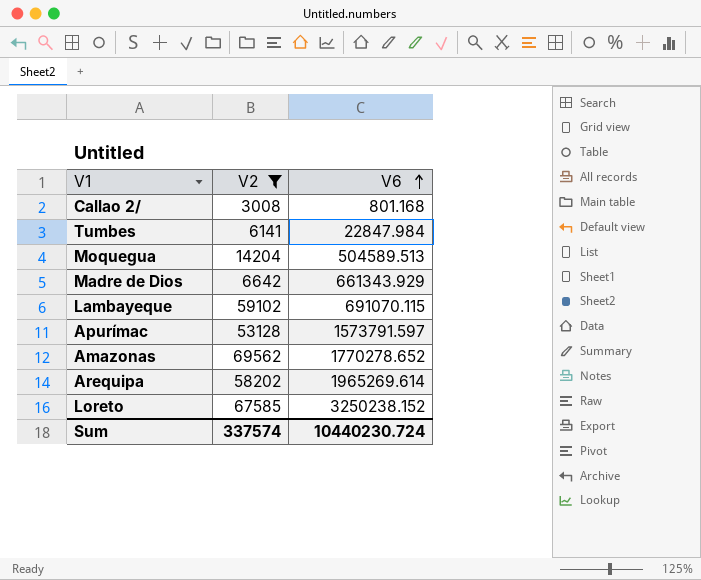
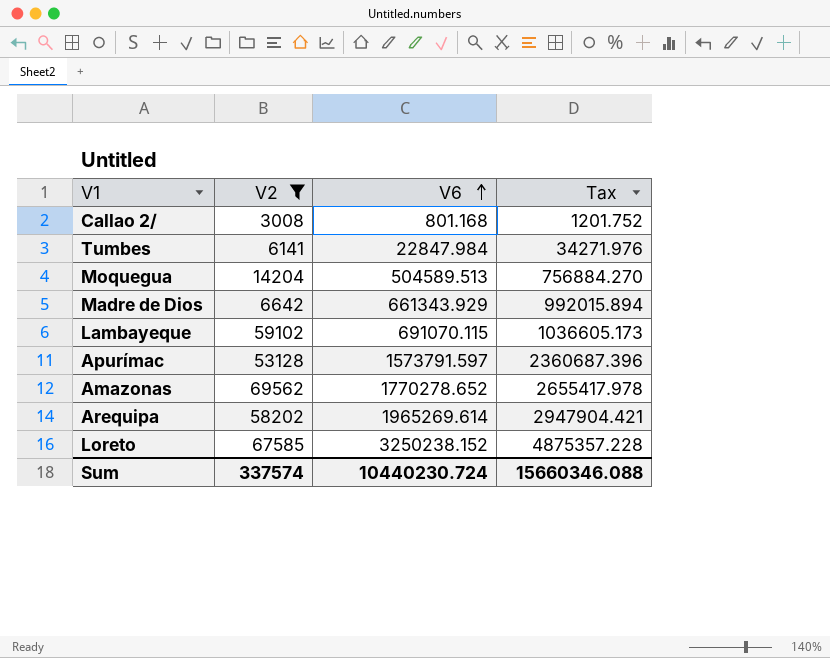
column Tax | formula: none -> [V6] * 1.5

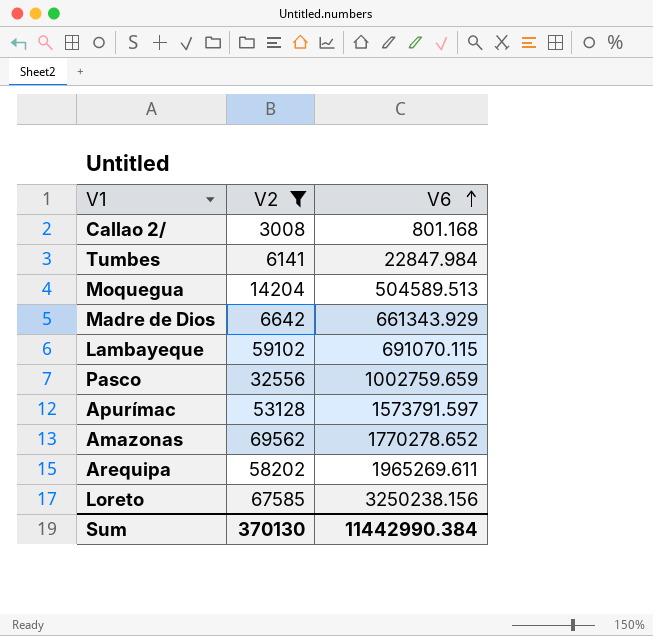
column Tax | formula: [V6] * 1.5 -> none
row Pasco: none -> 32556 | 1002759.659
Arequipa | V6: 1965269.614 -> 1965269.611
Loreto | V6: 3250238.152 -> 3250238.156
Sum | V2: 337574 -> 370130
Sum | V6: 10440230.724 -> 11442990.384

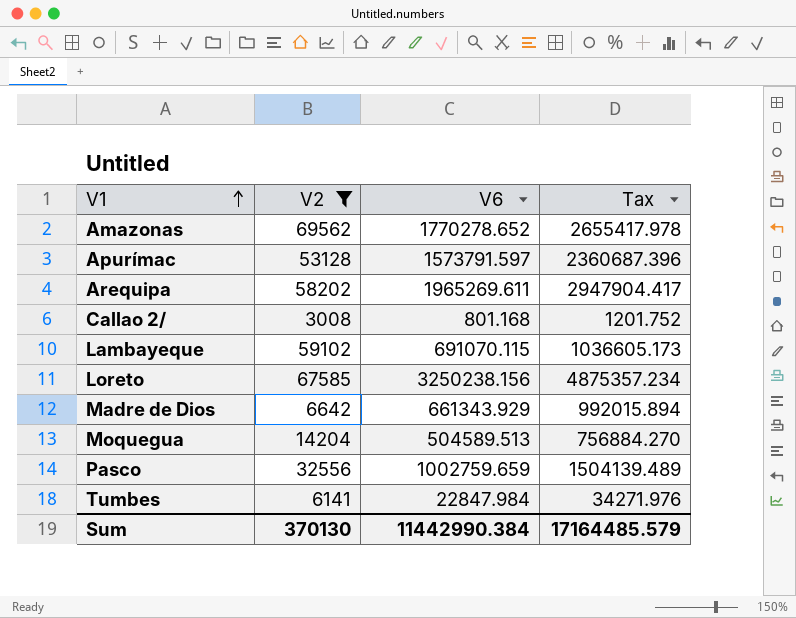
row order: V6 ascending -> V1 ascending
column Tax | formula: none -> [V6] * 1.5

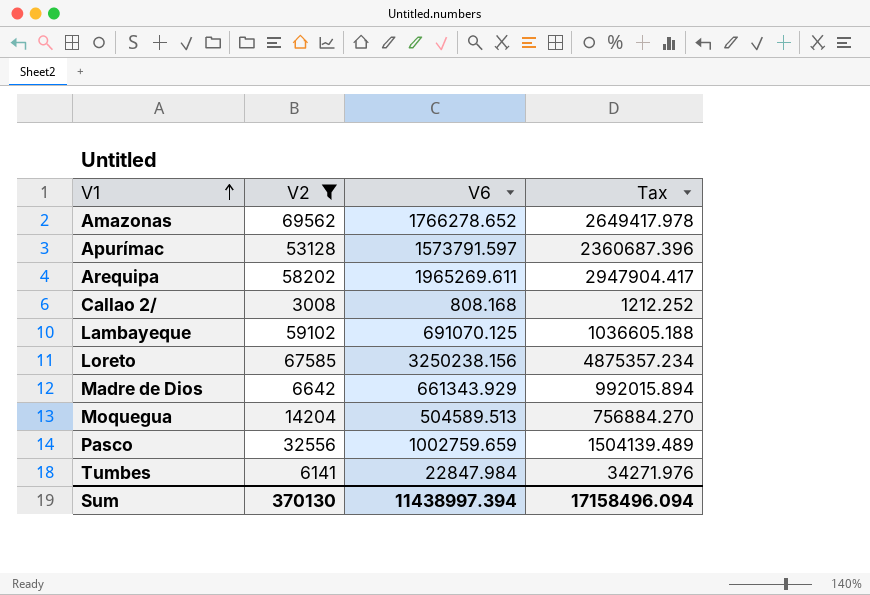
Amazonas | V6: 1770278.652 -> 1766278.652
Amazonas | Tax: 2655417.978 -> 2649417.978
Callao 2/ | V6: 801.168 -> 808.168
Callao 2/ | Tax: 1201.752 -> 1212.252
Lambayeque | V6: 691070.115 -> 691070.125
Lambayeque | Tax: 1036605.173 -> 1036605.188
Sum | V6: 11442990.384 -> 11438997.394
Sum | Tax: 17164485.579 -> 17158496.094

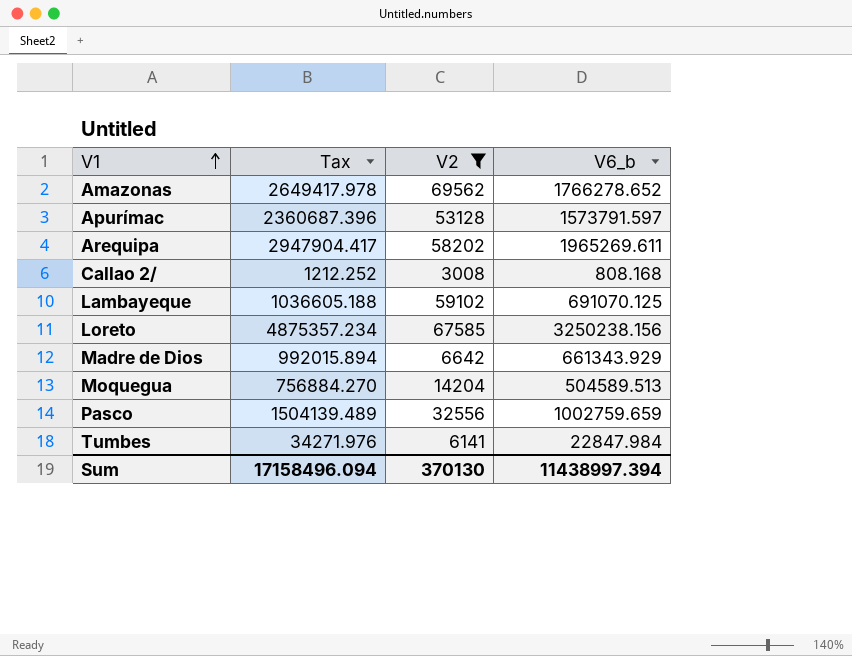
column Tax | position: 4 -> 2
column name: V6 -> V6_b

